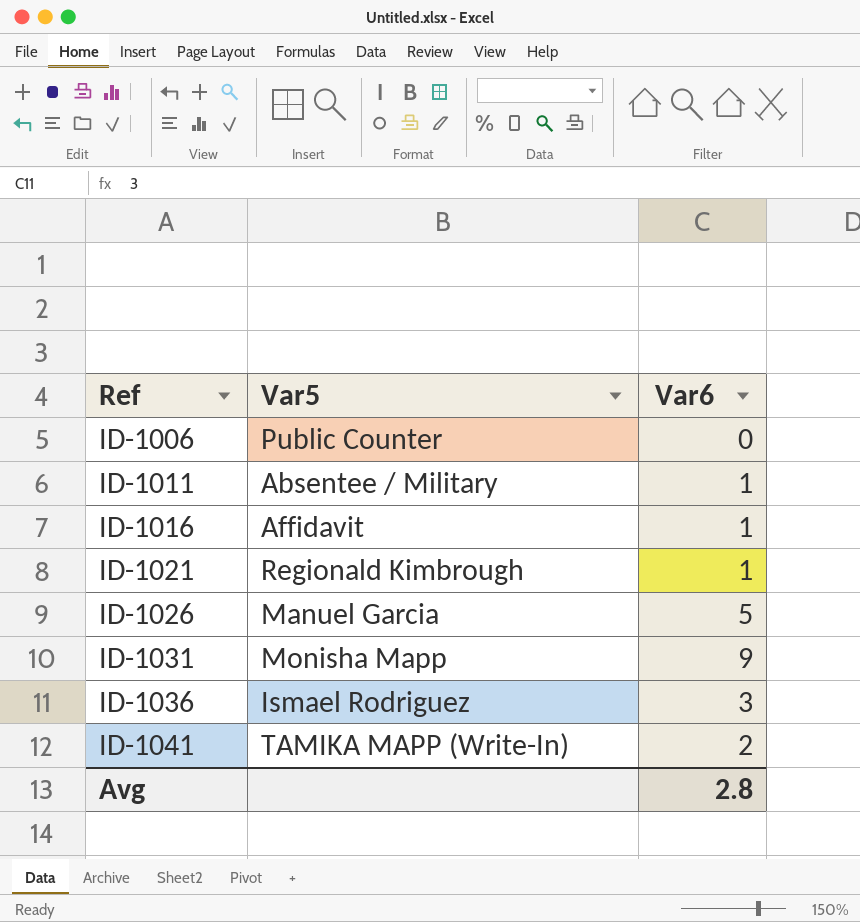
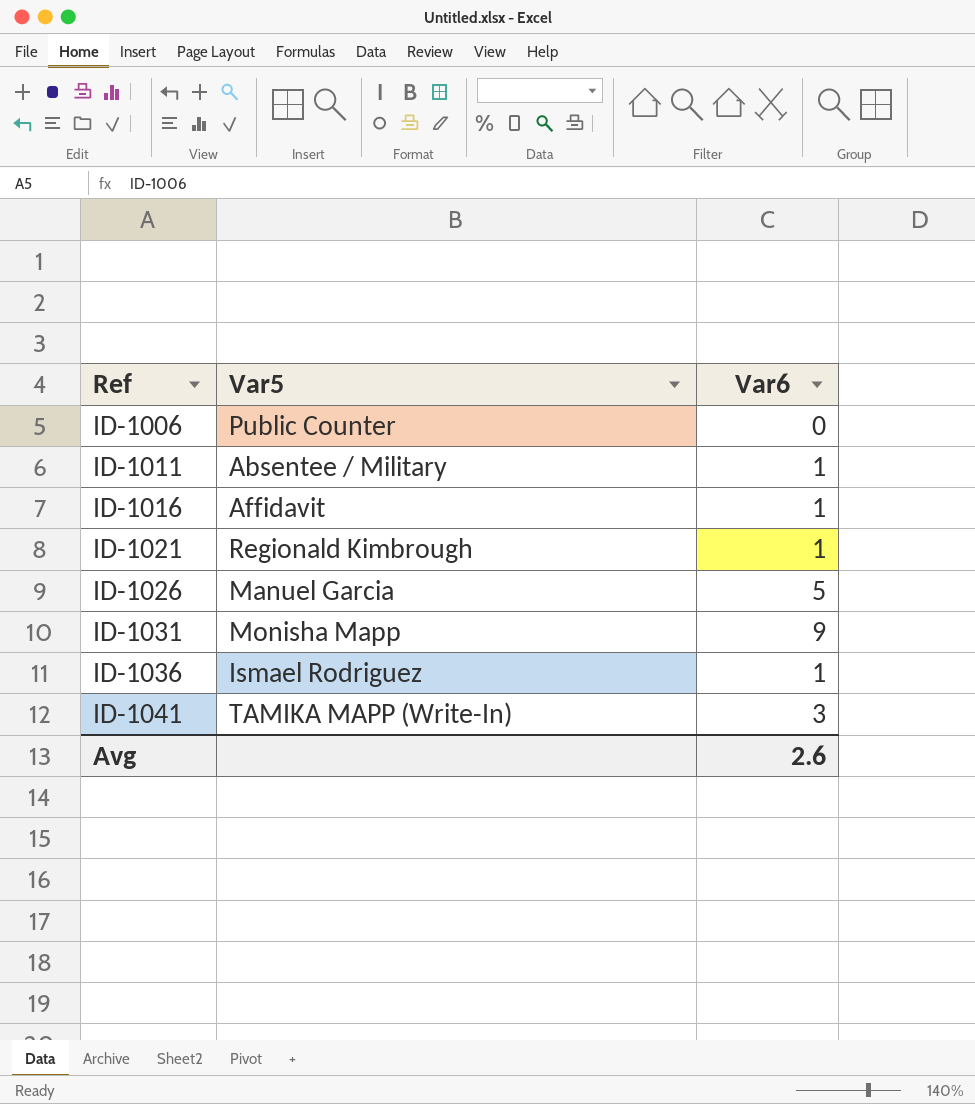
ID-1036 | Var6: 3 -> 1
ID-1041 | Var6: 2 -> 3
Avg | Var6: 2.8 -> 2.6

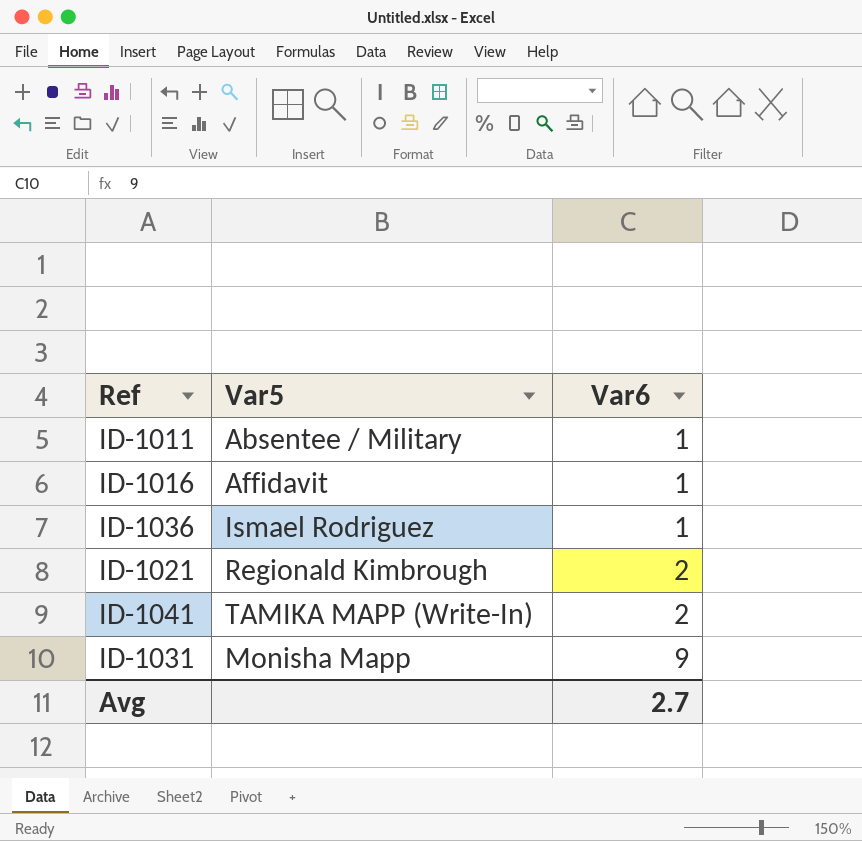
row order: Ref ascending -> Var6 ascending
row ID-1006: Public Counter | 0 -> none
row ID-1026: Manuel Garcia | 5 -> none
ID-1021 | Var6: 1 -> 2
ID-1041 | Var6: 3 -> 2
Avg | Var6: 2.6 -> 2.7

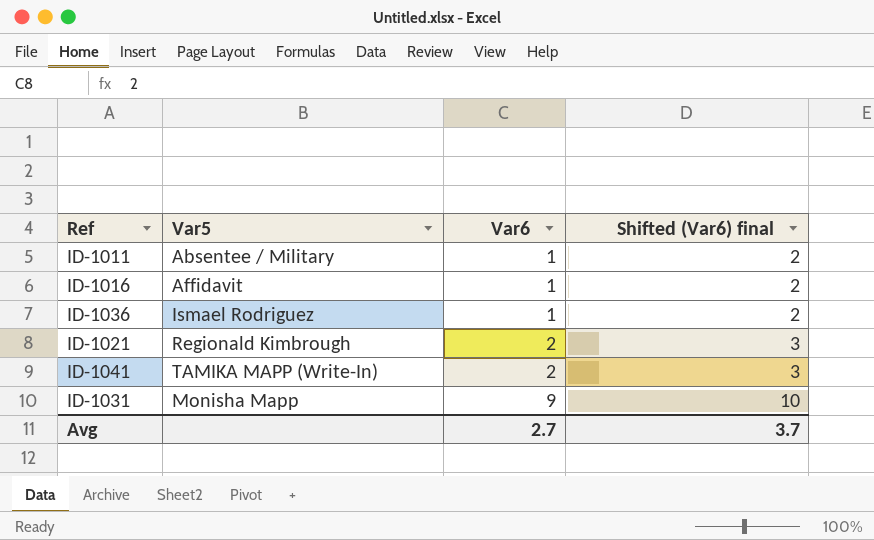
column Shifted (Var6) final | formula: none -> [Var6] + 1

